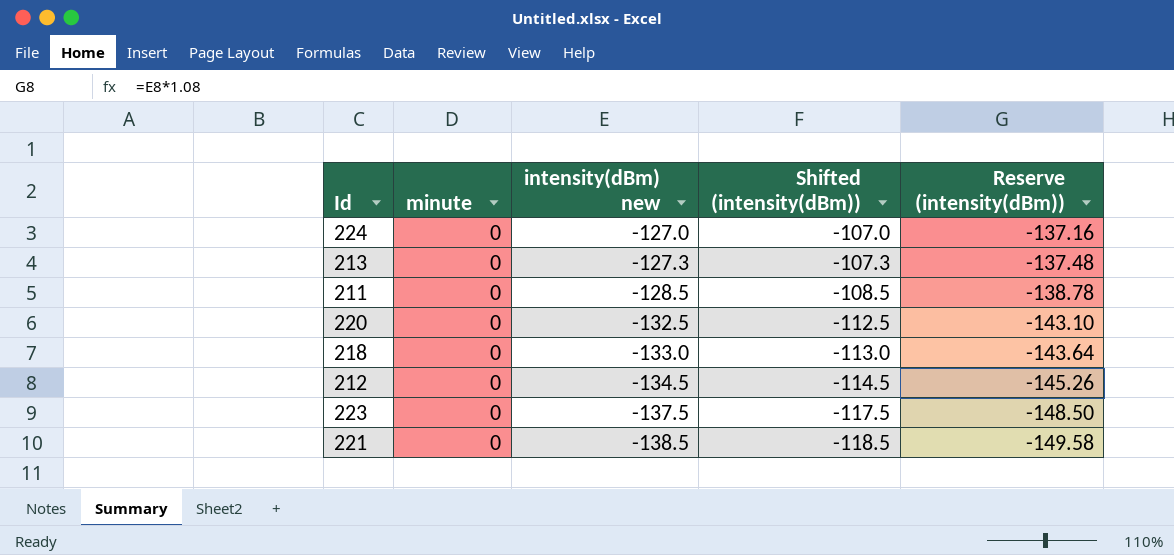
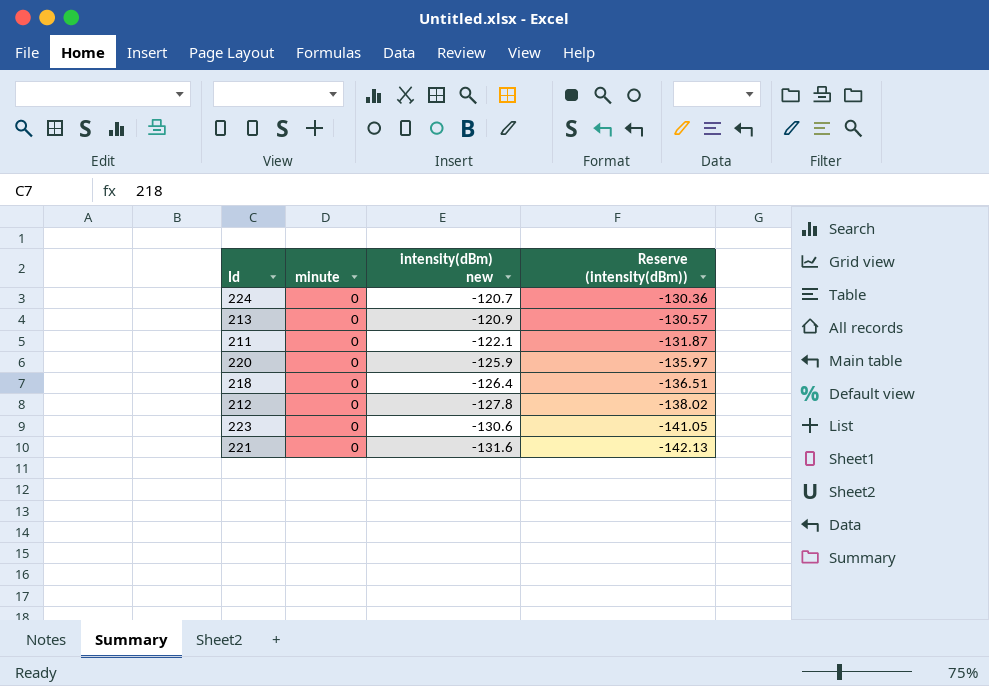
column Shifted (intensity(dBm)) | formula: [intensity(dBm) new] + 20 -> none
224 | intensity(dBm) new: -127.0 -> -120.7
224 | Reserve (intensity(dBm)): -137.16 -> -130.36
213 | intensity(dBm) new: -127.3 -> -120.9
213 | Reserve (intensity(dBm)): -137.48 -> -130.57
211 | intensity(dBm) new: -128.5 -> -122.1
211 | Reserve (intensity(dBm)): -138.78 -> -131.87
220 | intensity(dBm) new: -132.5 -> -125.9
220 | Reserve (intensity(dBm)): -143.10 -> -135.97
218 | intensity(dBm) new: -133.0 -> -126.4
218 | Reserve (intensity(dBm)): -143.64 -> -136.51
212 | intensity(dBm) new: -134.5 -> -127.8
212 | Reserve (intensity(dBm)): -145.26 -> -138.02
223 | intensity(dBm) new: -137.5 -> -130.6
223 | Reserve (intensity(dBm)): -148.50 -> -141.05
221 | intensity(dBm) new: -138.5 -> -131.6
221 | Reserve (intensity(dBm)): -149.58 -> -142.13

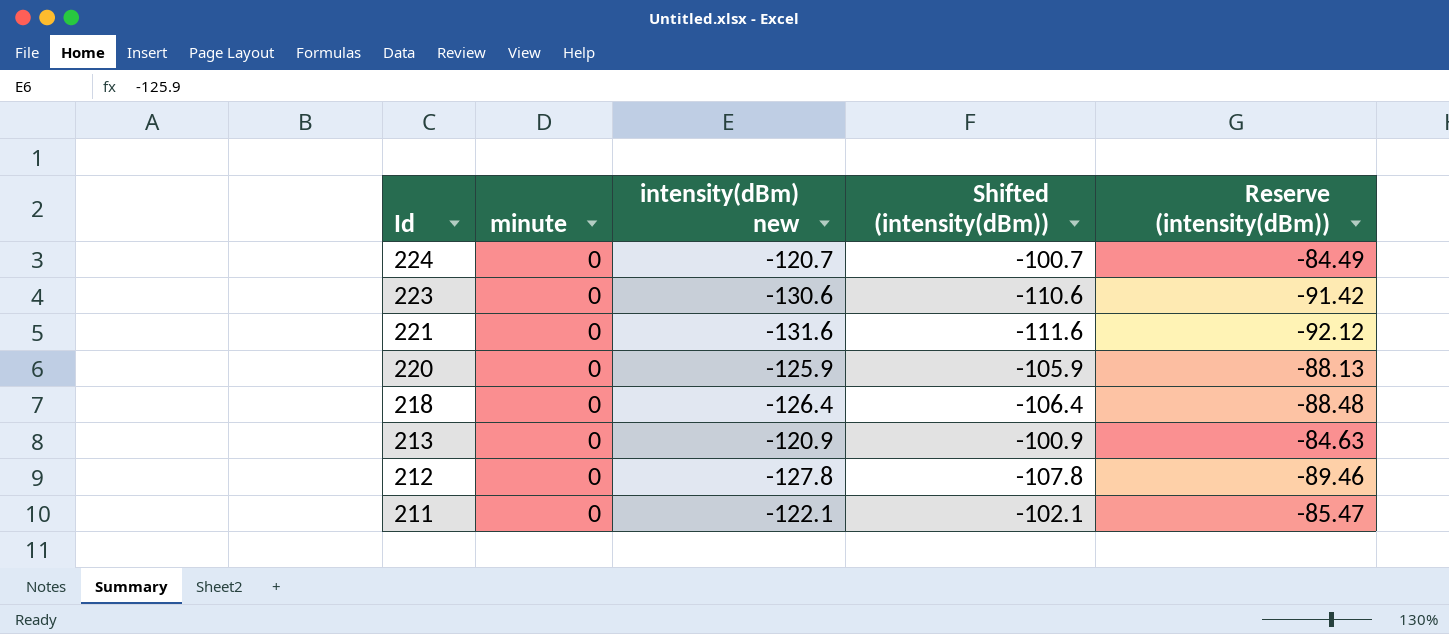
row order: intensity(dBm) new descending -> Id descending
column Shifted (intensity(dBm)) | formula: none -> [intensity(dBm) new] + 20
column Reserve (intensity(dBm)) | formula: [intensity(dBm) new] * 1.08 -> [intensity(dBm) new] * 0.7

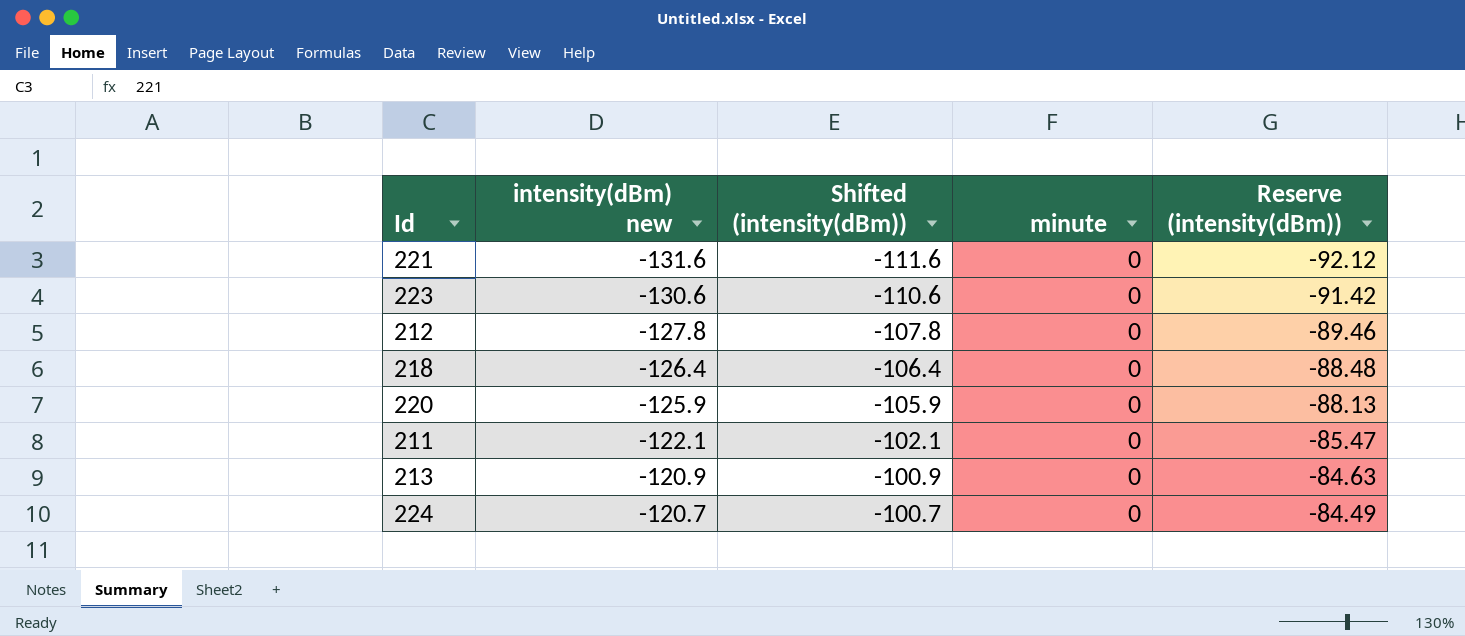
row order: Id descending -> intensity(dBm) new ascending
column minute | position: 2 -> 4

